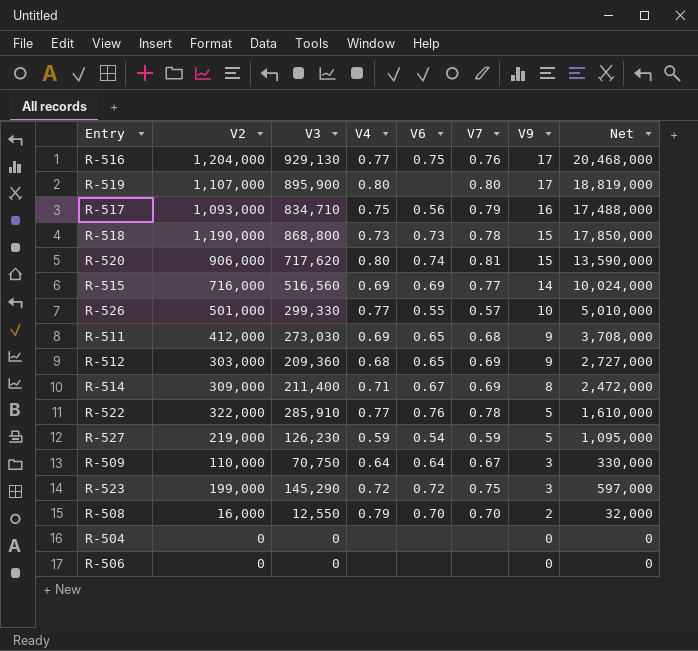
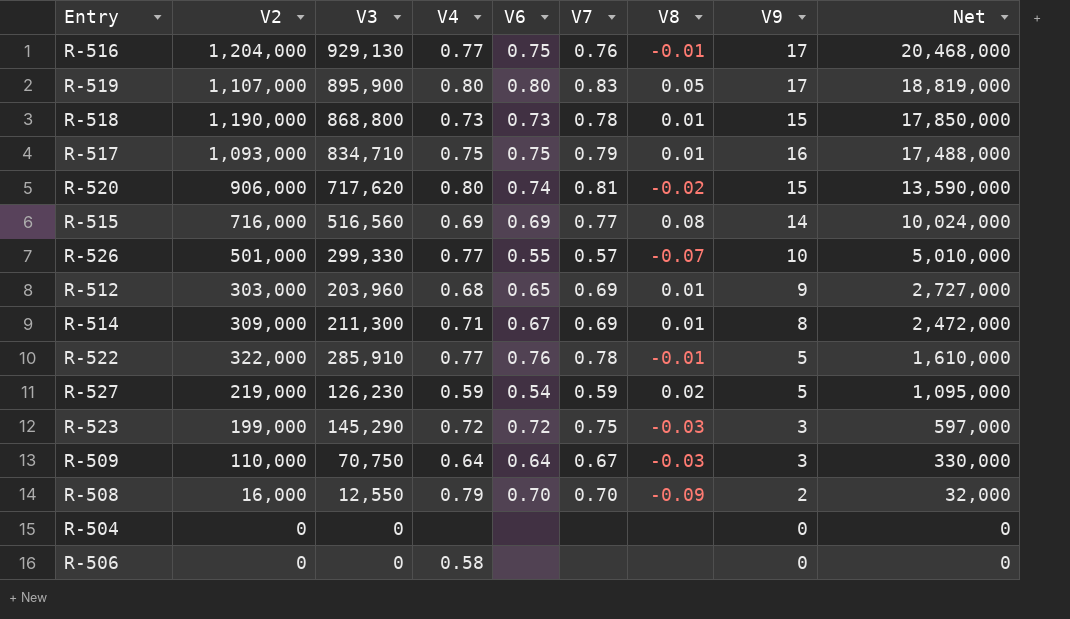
row order: V9 descending -> Net descending
column V8 | position: none -> 7
row R-511: 412,000 | 273,030 | 0.69 | 0.65 | 0.68 | 9 | 3,708,000 -> none
R-519 | V6: none -> 0.80
R-519 | V7: 0.80 -> 0.83
R-517 | V6: 0.56 -> 0.75
R-512 | V3: 209,360 -> 203,960
R-514 | V3: 211,400 -> 211,300
R-506 | V4: none -> 0.58

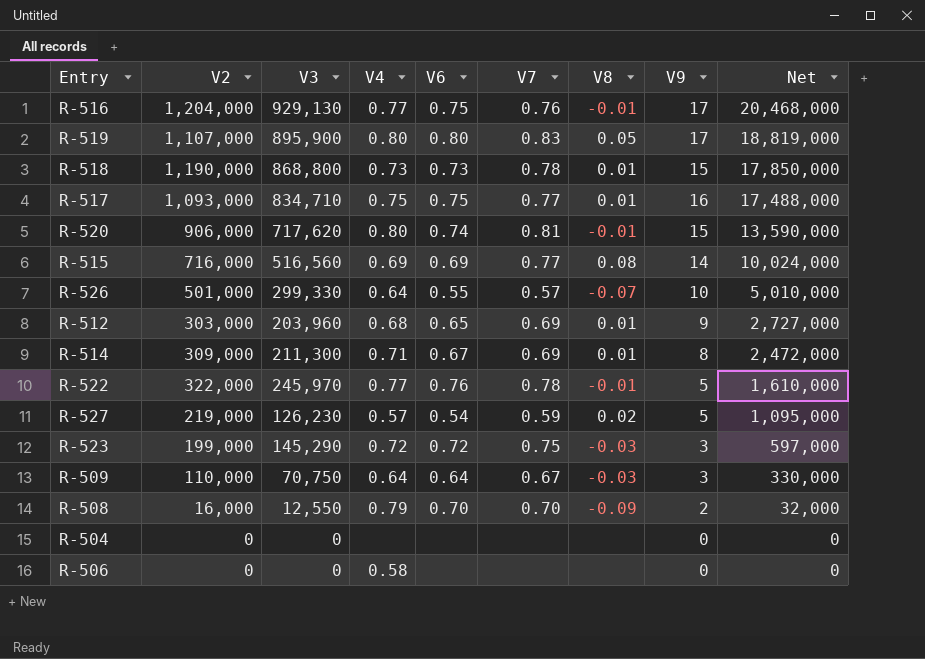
R-517 | V7: 0.79 -> 0.77
R-520 | V8: -0.02 -> -0.01
R-526 | V4: 0.77 -> 0.64
R-522 | V3: 285,910 -> 245,970
R-527 | V4: 0.59 -> 0.57

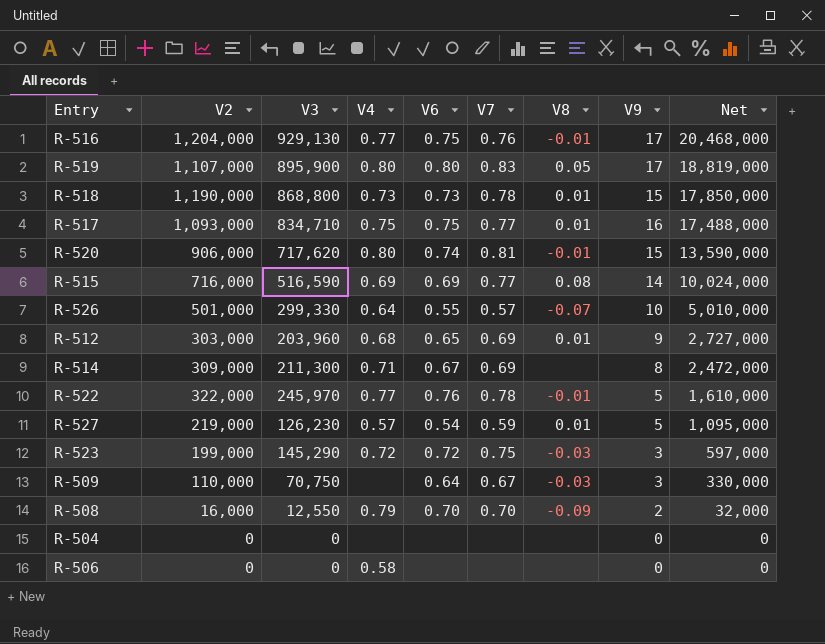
R-515 | V3: 516,560 -> 516,590
R-514 | V8: 0.01 -> none
R-527 | V8: 0.02 -> 0.01
R-509 | V4: 0.64 -> none

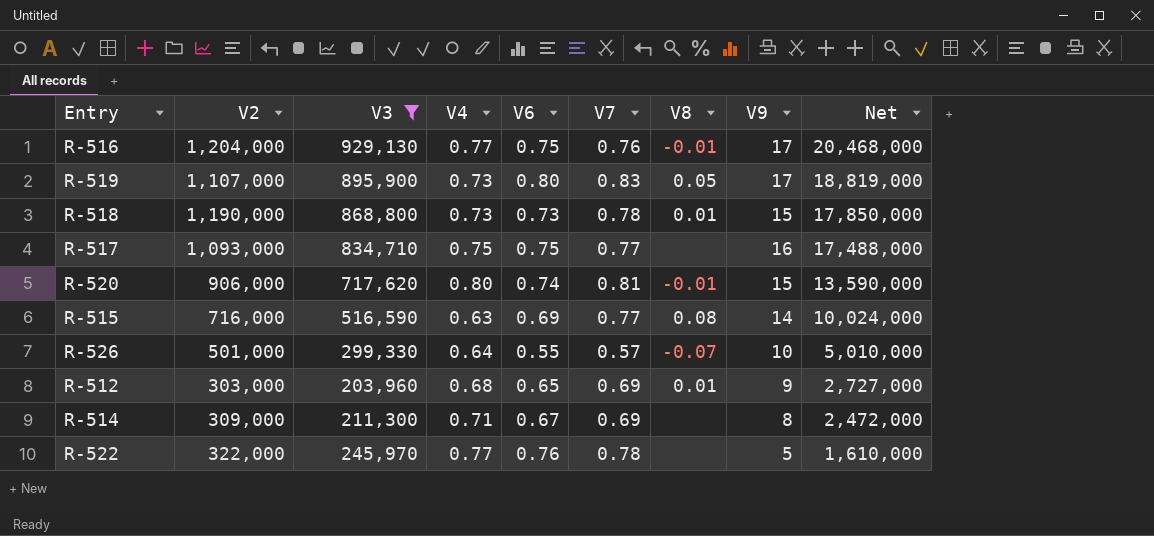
filter: none -> V3 >= 203,960
R-519 | V4: 0.80 -> 0.73
R-517 | V8: 0.01 -> none
R-515 | V4: 0.69 -> 0.63
R-522 | V8: -0.01 -> none

